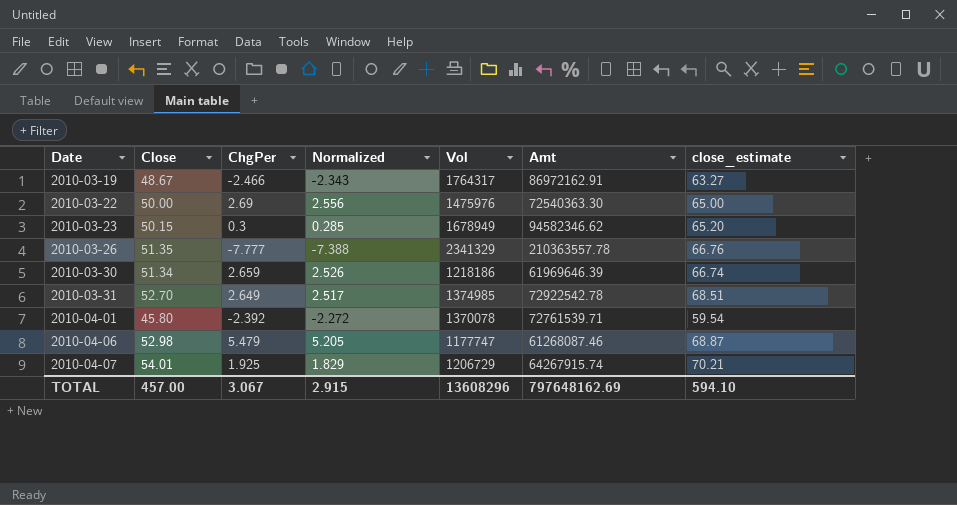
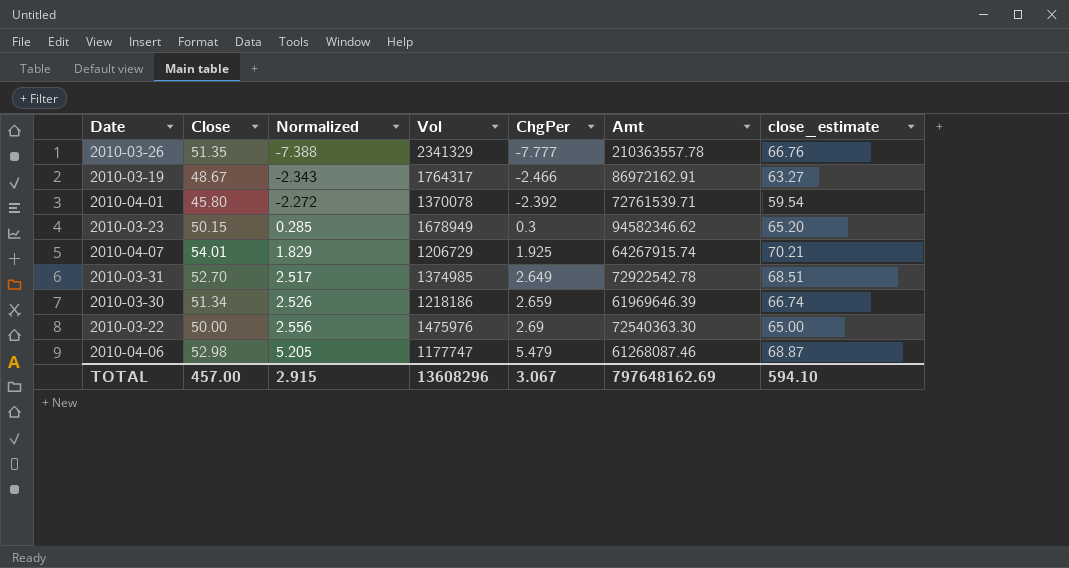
row order: Date ascending -> Normalized ascending
column ChgPer | position: 3 -> 5

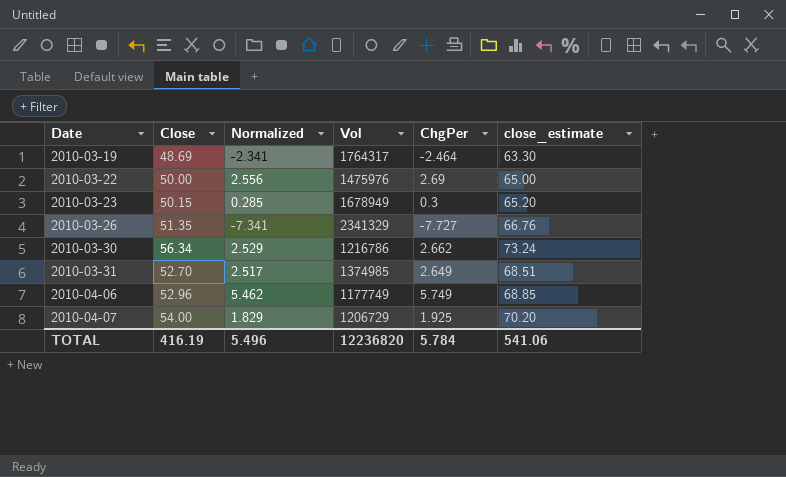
row order: Normalized ascending -> Date ascending
column Amt | position: 6 -> none
row 2010-04-01: 45.80 | -2.272 | 1370078 | -2.392 | 72761539.71 | 59.54 -> none
2010-03-19 | Close: 48.67 -> 48.69
2010-03-19 | Normalized: -2.343 -> -2.341
2010-03-19 | ChgPer: -2.466 -> -2.464
2010-03-19 | close_estimate: 63.27 -> 63.30
2010-03-26 | Normalized: -7.388 -> -7.341
2010-03-26 | ChgPer: -7.777 -> -7.727
2010-03-30 | Close: 51.34 -> 56.34
2010-03-30 | Normalized: 2.526 -> 2.529
2010-03-30 | Vol: 1218186 -> 1216786
2010-03-30 | ChgPer: 2.659 -> 2.662
2010-03-30 | close_estimate: 66.74 -> 73.24
2010-04-06 | Close: 52.98 -> 52.96
2010-04-06 | Normalized: 5.205 -> 5.462
2010-04-06 | Vol: 1177747 -> 1177749
2010-04-06 | ChgPer: 5.479 -> 5.749
2010-04-06 | close_estimate: 68.87 -> 68.85
2010-04-07 | Close: 54.01 -> 54.00
2010-04-07 | close_estimate: 70.21 -> 70.20
TOTAL | Close: 457.00 -> 416.19
TOTAL | Normalized: 2.915 -> 5.496
TOTAL | Vol: 13608296 -> 12236820
TOTAL | ChgPer: 3.067 -> 5.784
TOTAL | close_estimate: 594.10 -> 541.06

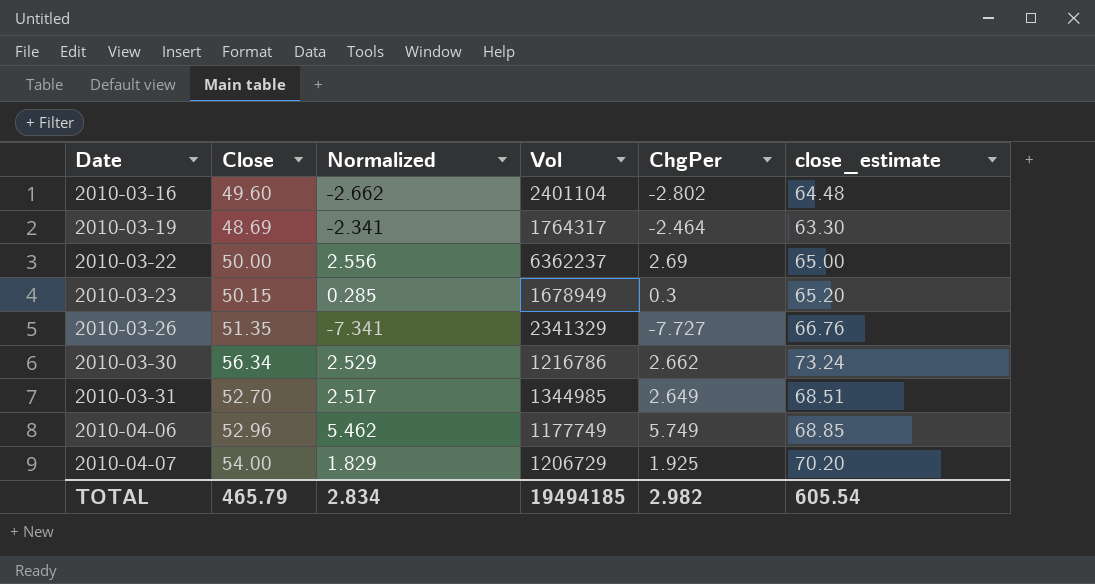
row 2010-03-16: none -> 49.60 | -2.662 | 2401104 | -2.802 | 64.48
2010-03-22 | Vol: 1475976 -> 6362237
2010-03-31 | Vol: 1374985 -> 1344985
TOTAL | Close: 416.19 -> 465.79
TOTAL | Normalized: 5.496 -> 2.834
TOTAL | Vol: 12236820 -> 19494185
TOTAL | ChgPer: 5.784 -> 2.982
TOTAL | close_estimate: 541.06 -> 605.54

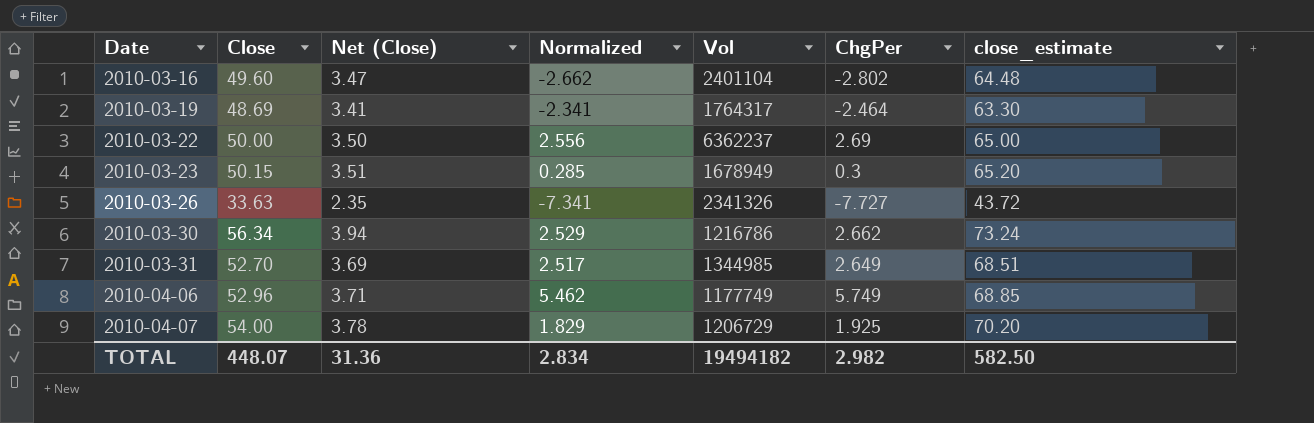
column Net (Close) | formula: none -> [Close] * 0.07
2010-03-26 | Close: 51.35 -> 33.63
2010-03-26 | Vol: 2341329 -> 2341326
2010-03-26 | close_estimate: 66.76 -> 43.72
TOTAL | Close: 465.79 -> 448.07
TOTAL | Vol: 19494185 -> 19494182
TOTAL | close_estimate: 605.54 -> 582.50

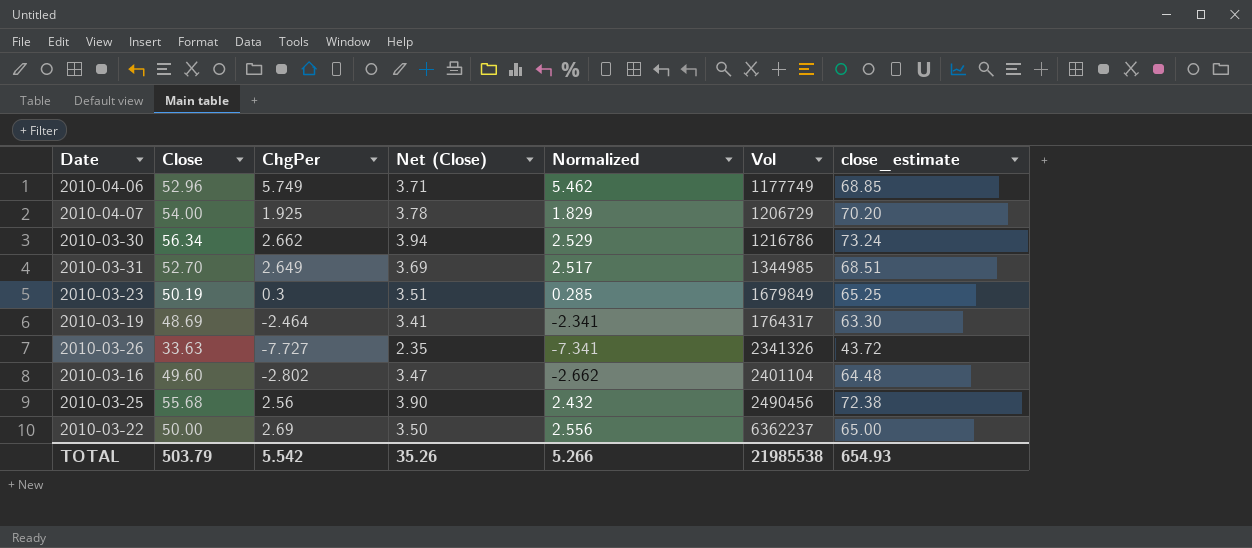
row order: Date ascending -> Vol ascending
column ChgPer | position: 6 -> 3
2010-03-23 | Close: 50.15 -> 50.19
2010-03-23 | Vol: 1678949 -> 1679849
2010-03-23 | close_estimate: 65.20 -> 65.25
row 2010-03-25: none -> 55.68 | 2.56 | 3.90 | 2.432 | 2490456 | 72.38
TOTAL | Close: 448.07 -> 503.79
TOTAL | ChgPer: 2.982 -> 5.542
TOTAL | Net (Close): 31.36 -> 35.26
TOTAL | Normalized: 2.834 -> 5.266
TOTAL | Vol: 19494182 -> 21985538
TOTAL | close_estimate: 582.50 -> 654.93

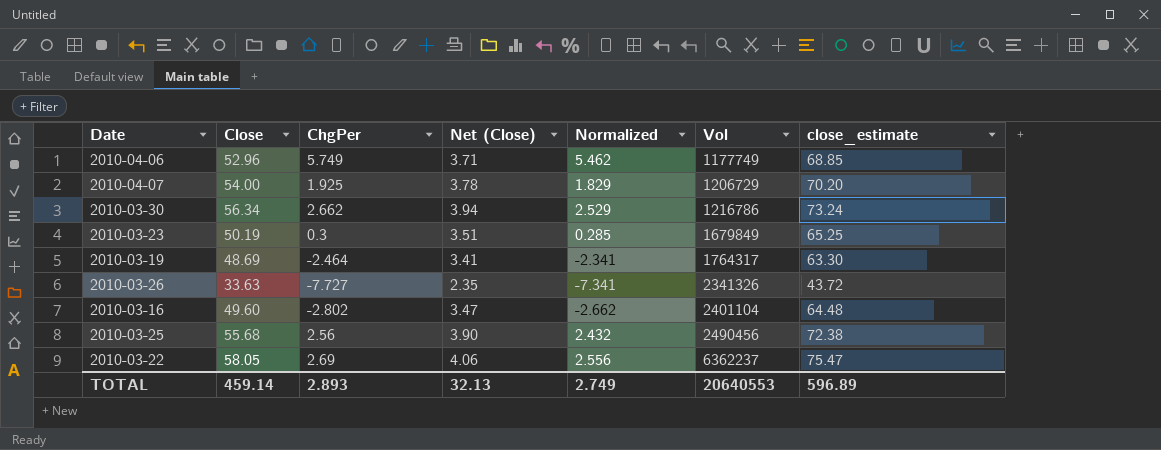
row 2010-03-31: 52.70 | 2.649 | 3.69 | 2.517 | 1344985 | 68.51 -> none
2010-03-22 | Close: 50.00 -> 58.05
2010-03-22 | Net (Close): 3.50 -> 4.06
2010-03-22 | close_estimate: 65.00 -> 75.47
TOTAL | Close: 503.79 -> 459.14
TOTAL | ChgPer: 5.542 -> 2.893
TOTAL | Net (Close): 35.26 -> 32.13
TOTAL | Normalized: 5.266 -> 2.749
TOTAL | Vol: 21985538 -> 20640553
TOTAL | close_estimate: 654.93 -> 596.89

